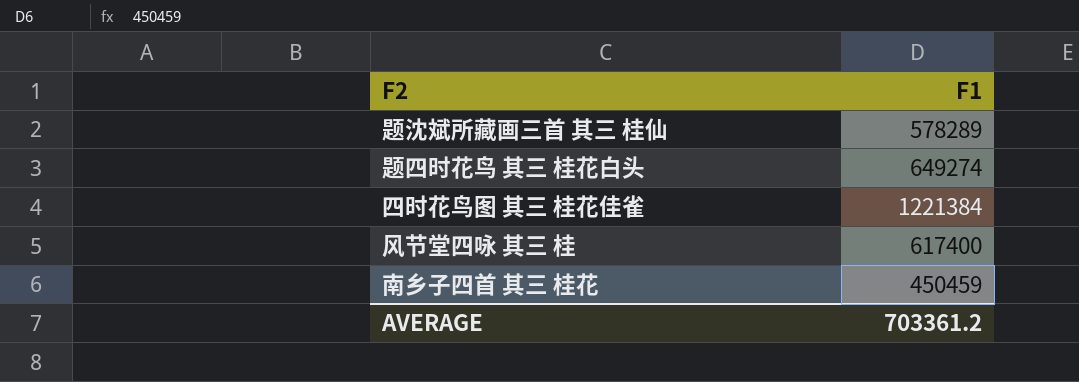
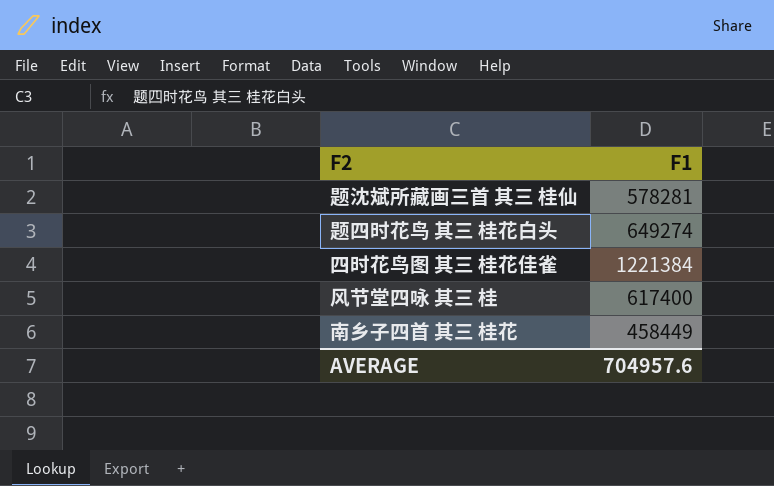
题沈斌所藏画三首 其三 桂仙 | F1: 578289 -> 578281
南乡子四首 其三 桂花 | F1: 450459 -> 458449
AVERAGE | F1: 703361.2 -> 704957.6

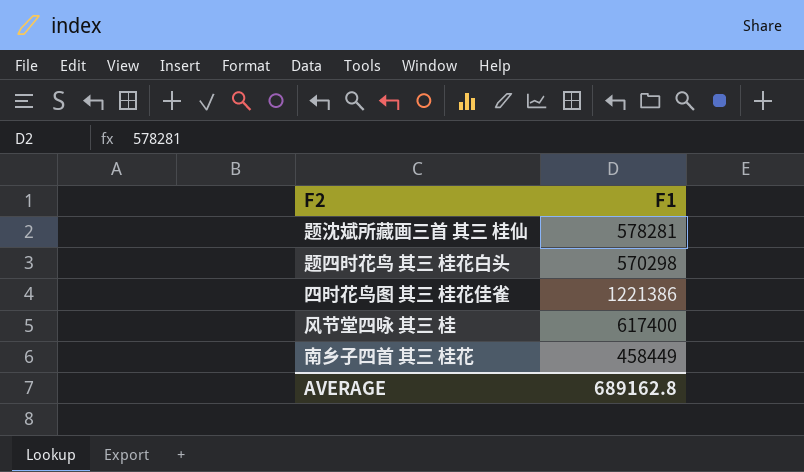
题四时花鸟 其三 桂花白头 | F1: 649274 -> 570298
四时花鸟图 其三 桂花佳雀 | F1: 1221384 -> 1221386
AVERAGE | F1: 704957.6 -> 689162.8

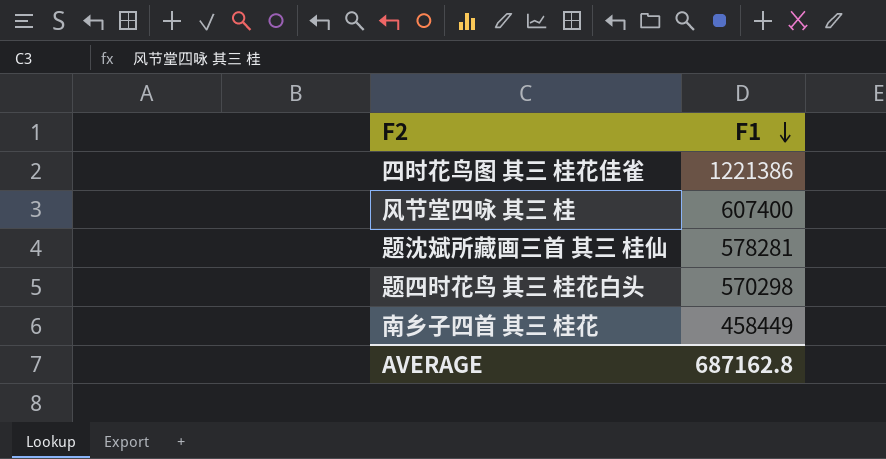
row order: none -> F1 descending
风节堂四咏 其三 桂 | F1: 617400 -> 607400
AVERAGE | F1: 689162.8 -> 687162.8

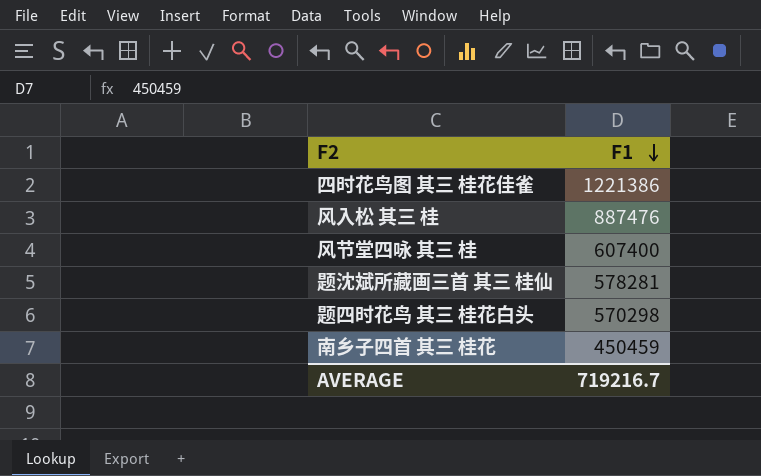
row 风入松 其三 桂: none -> 887476
南乡子四首 其三 桂花 | F1: 458449 -> 450459
AVERAGE | F1: 687162.8 -> 719216.7

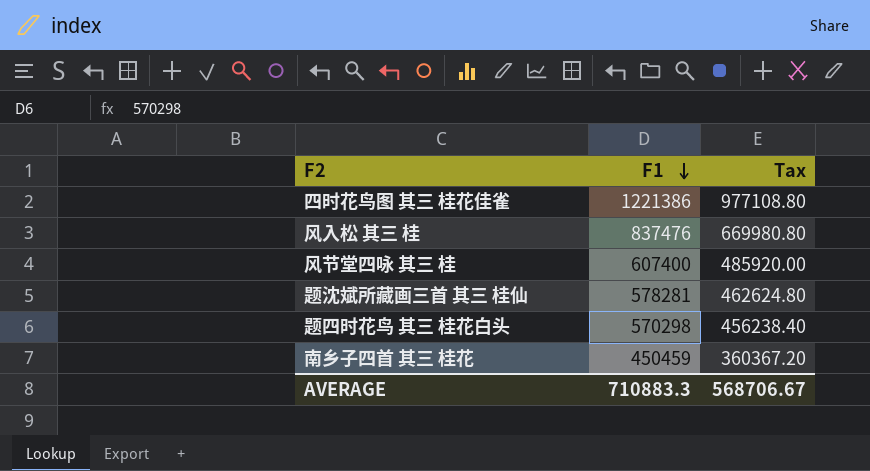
column Tax | formula: none -> [F1] * 0.8
风入松 其三 桂 | F1: 887476 -> 837476
AVERAGE | F1: 719216.7 -> 710883.3

